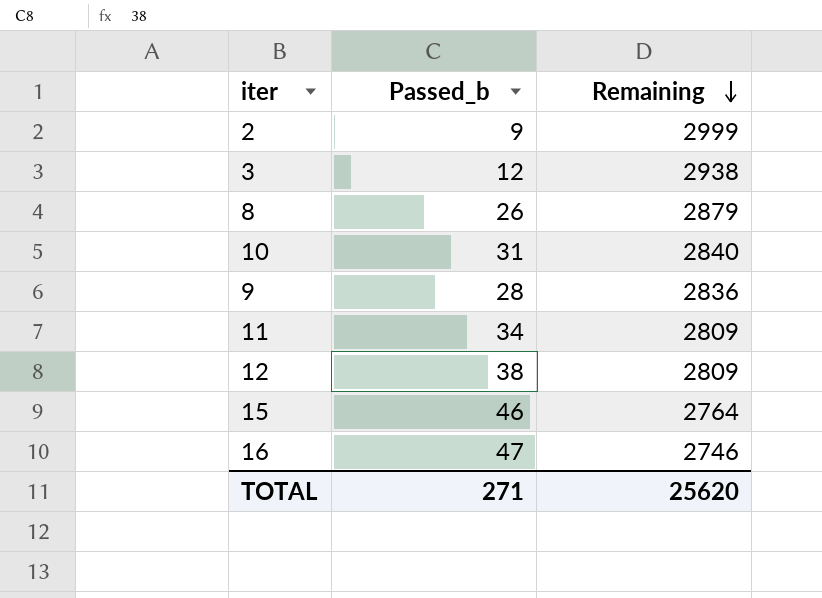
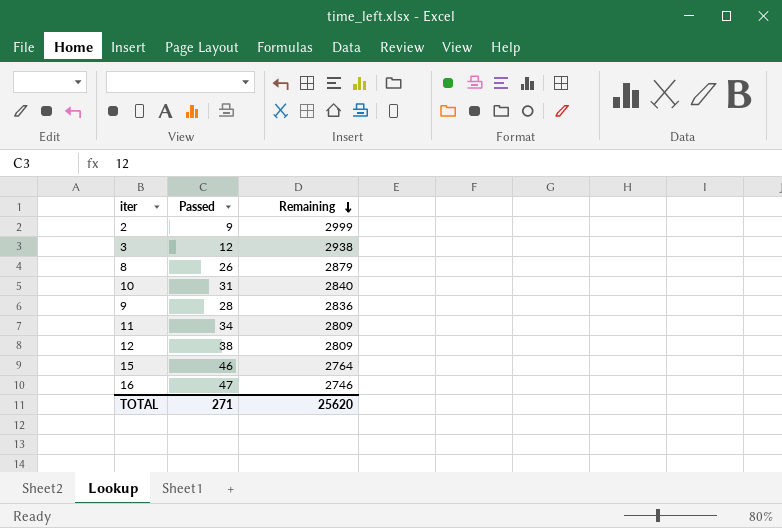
column name: Passed_b -> Passed

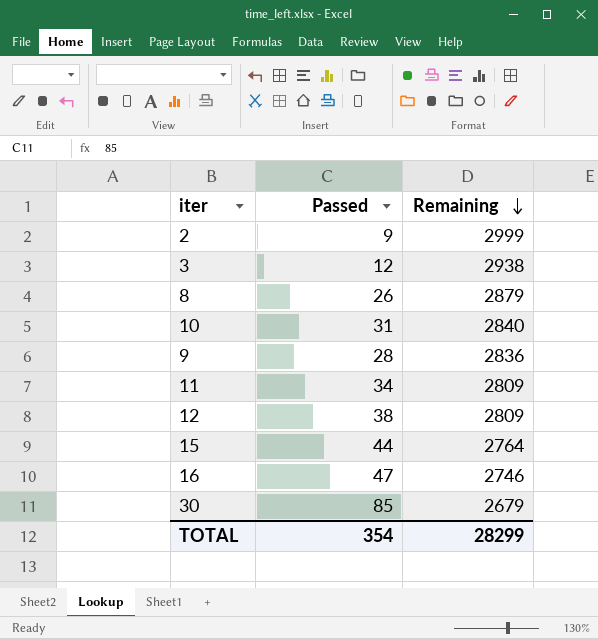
15 | Passed: 46 -> 44
row 30: none -> 85 | 2679
TOTAL | Passed: 271 -> 354
TOTAL | Remaining: 25620 -> 28299

